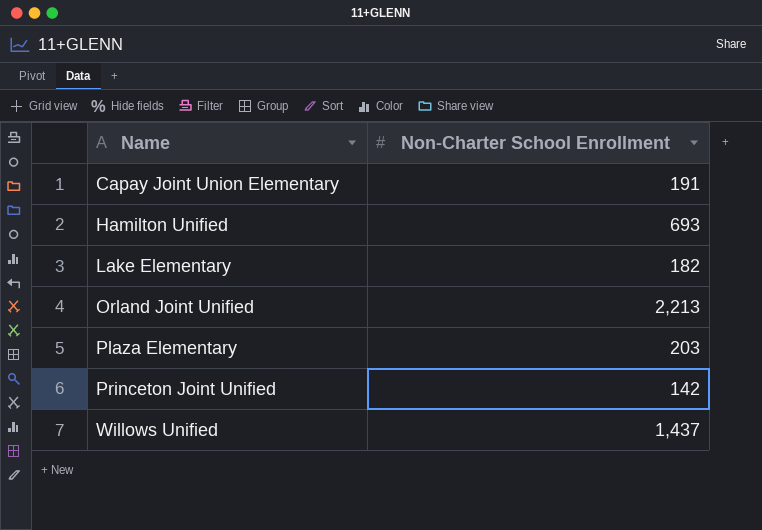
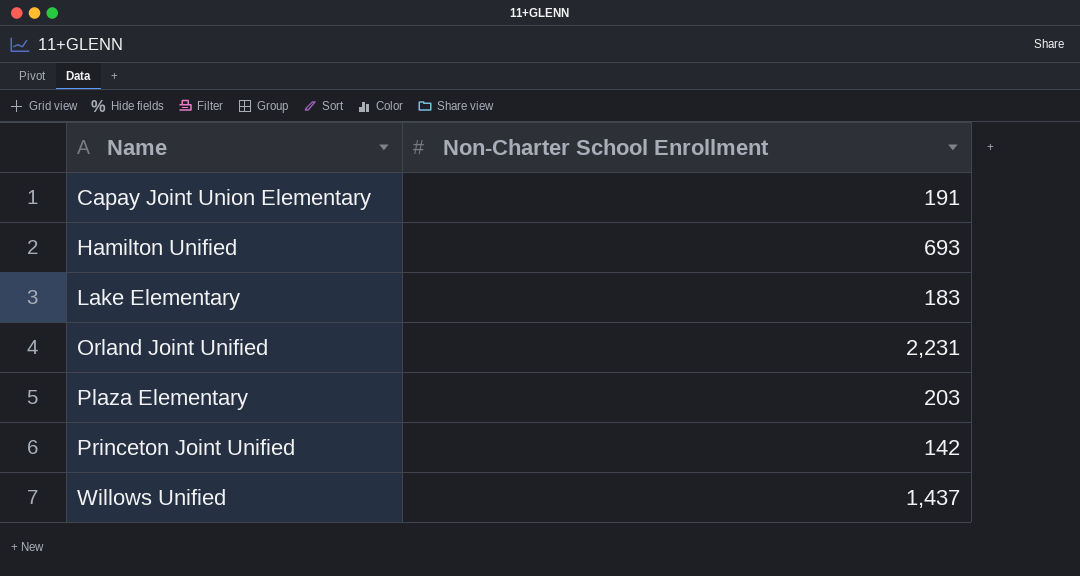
Lake Elementary | Non-Charter School Enrollment: 182 -> 183
Orland Joint Unified | Non-Charter School Enrollment: 2,213 -> 2,231

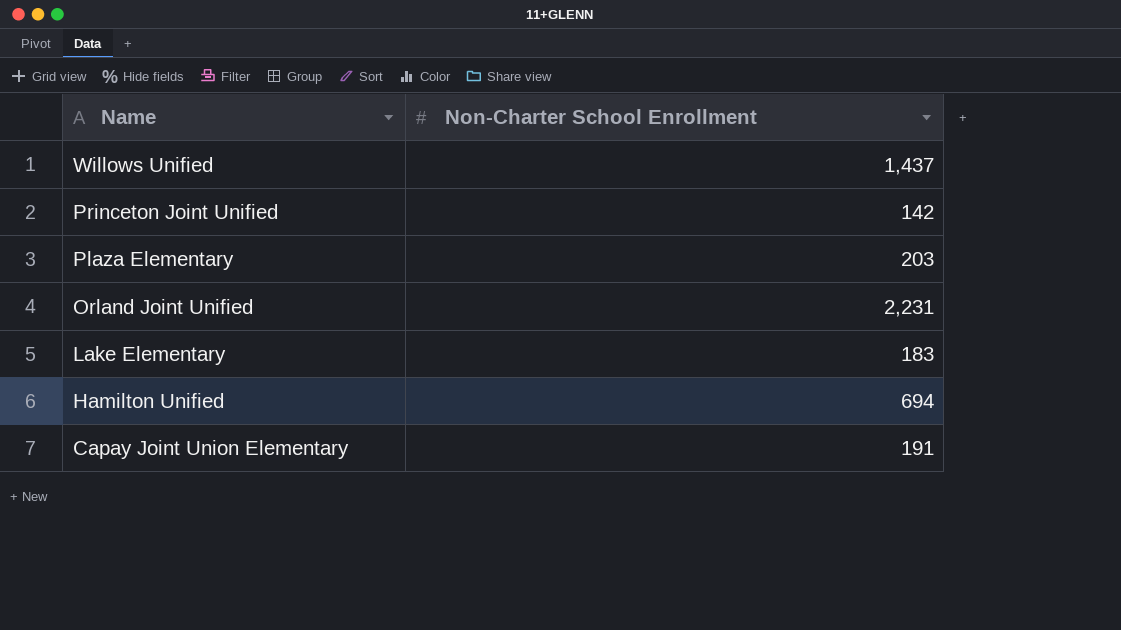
row order: Name ascending -> Name descending
Hamilton Unified | Non-Charter School Enrollment: 693 -> 694

